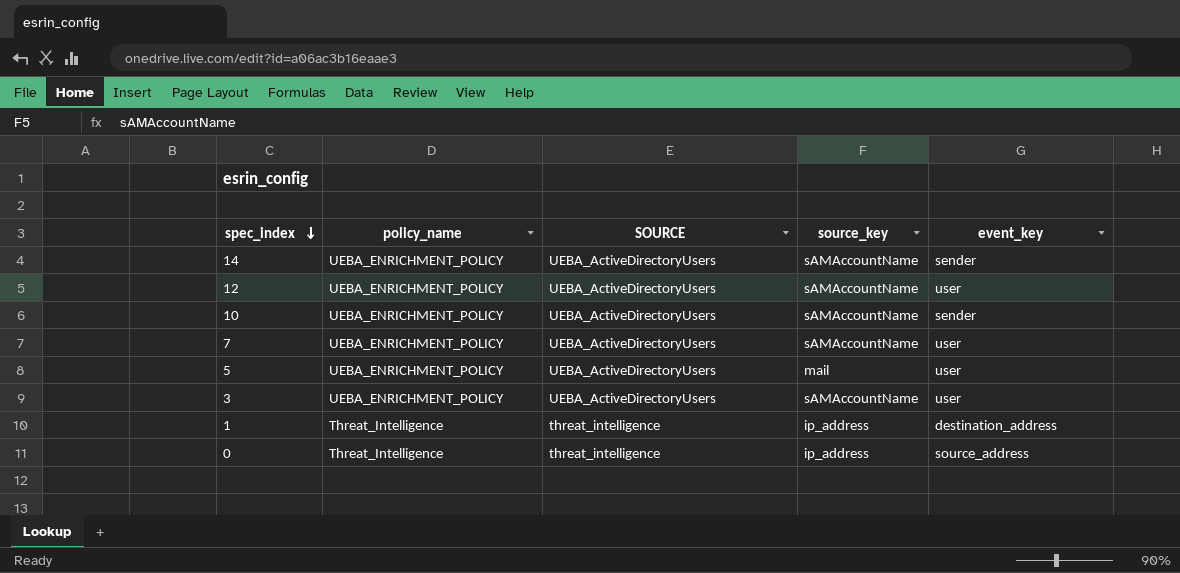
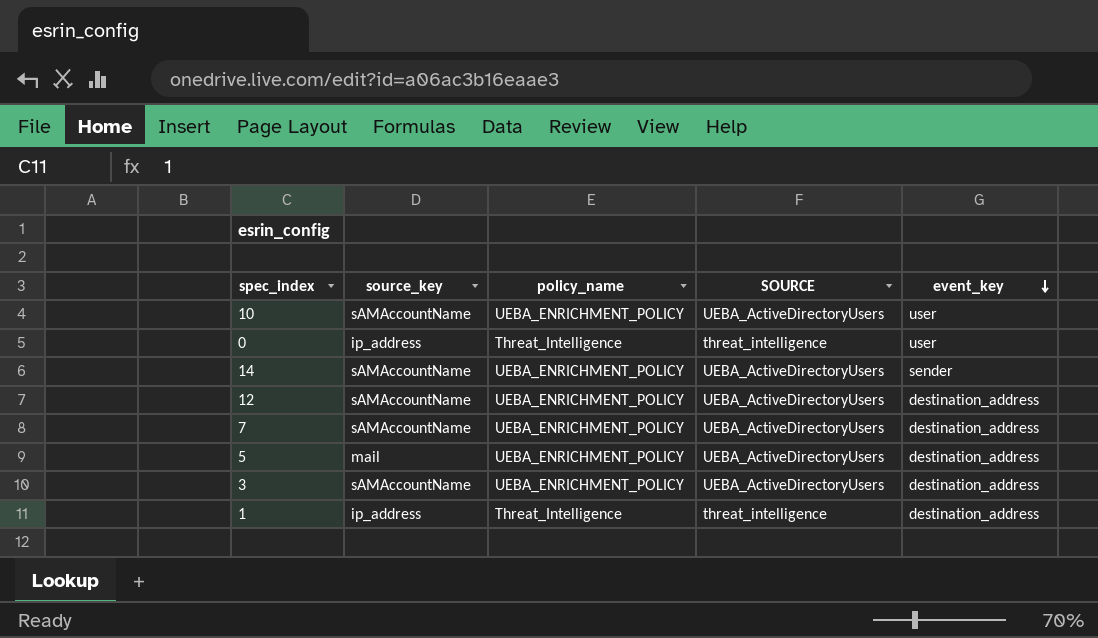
row order: spec_index descending -> event_key descending
column source_key | position: 4 -> 2
10 | event_key: sender -> user
0 | event_key: source_address -> user
12 | event_key: user -> destination_address
7 | event_key: user -> destination_address
5 | event_key: user -> destination_address
3 | event_key: user -> destination_address

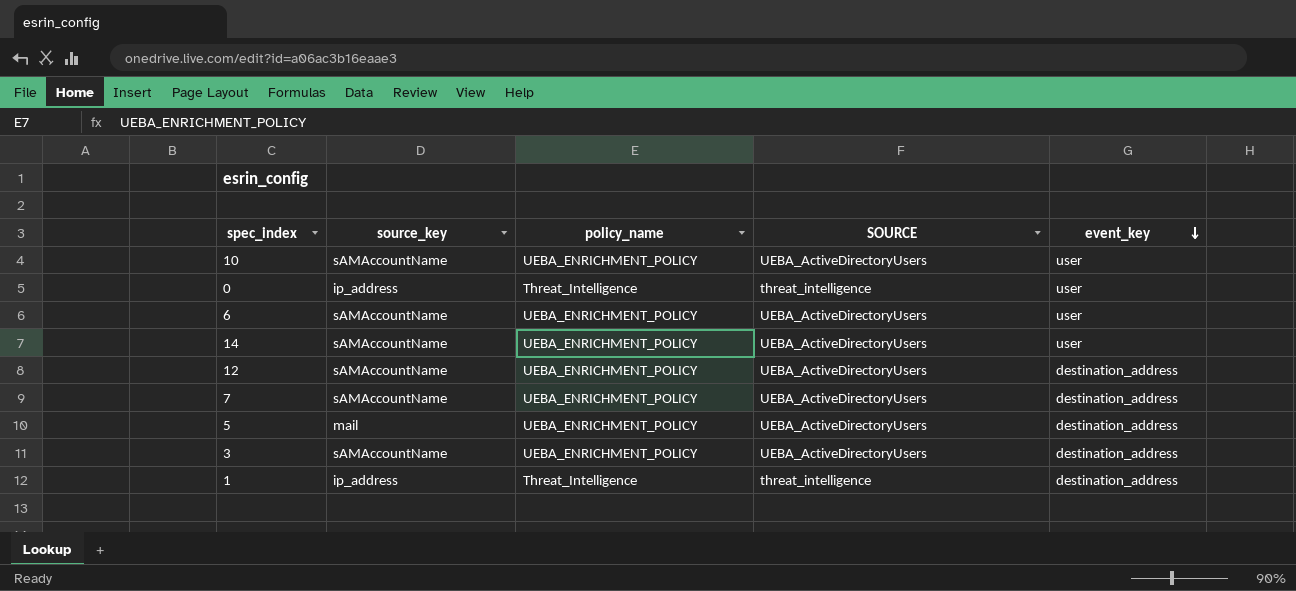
row 6: none -> sAMAccountName | UEBA_ENRICHMENT_POLICY | UEBA_ActiveDirectoryUsers | user
14 | event_key: sender -> user

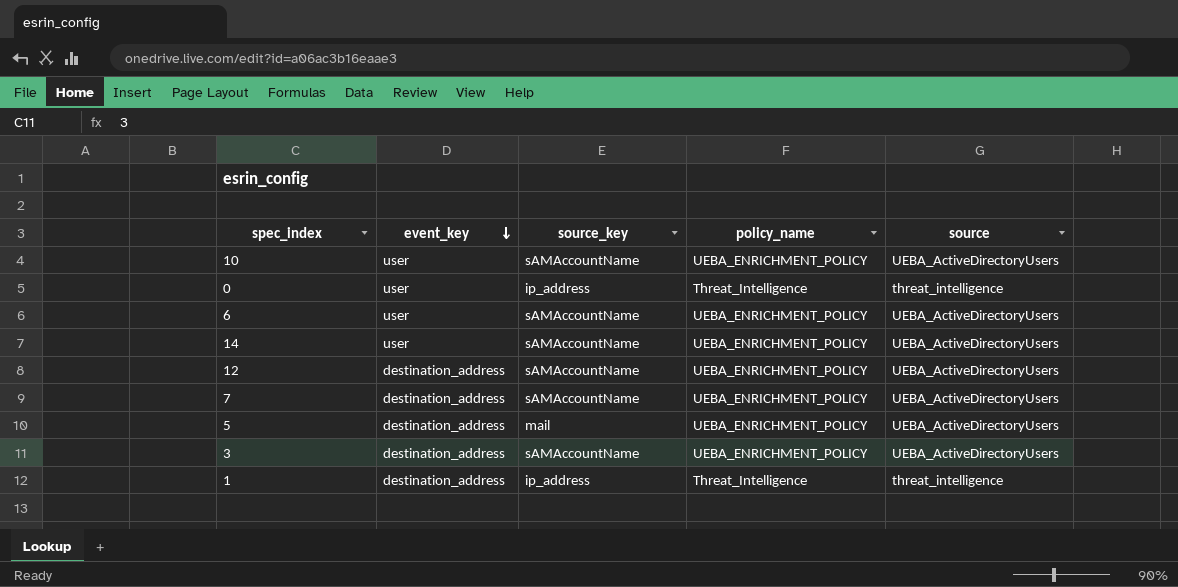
column event_key | position: 5 -> 2
column name: SOURCE -> source

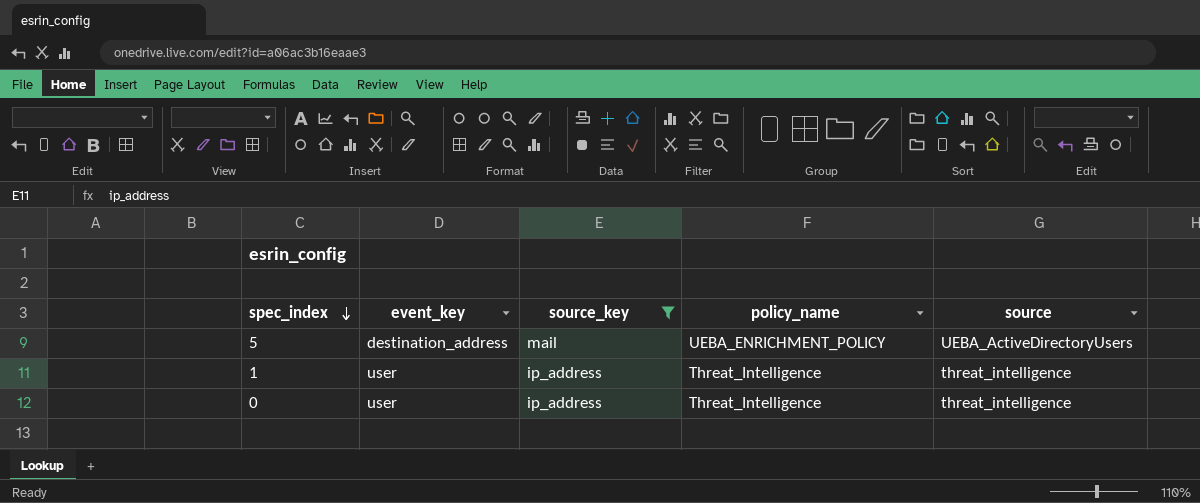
filter: none -> source_key != sAMAccountName
row order: event_key descending -> spec_index descending
1 | event_key: destination_address -> user

